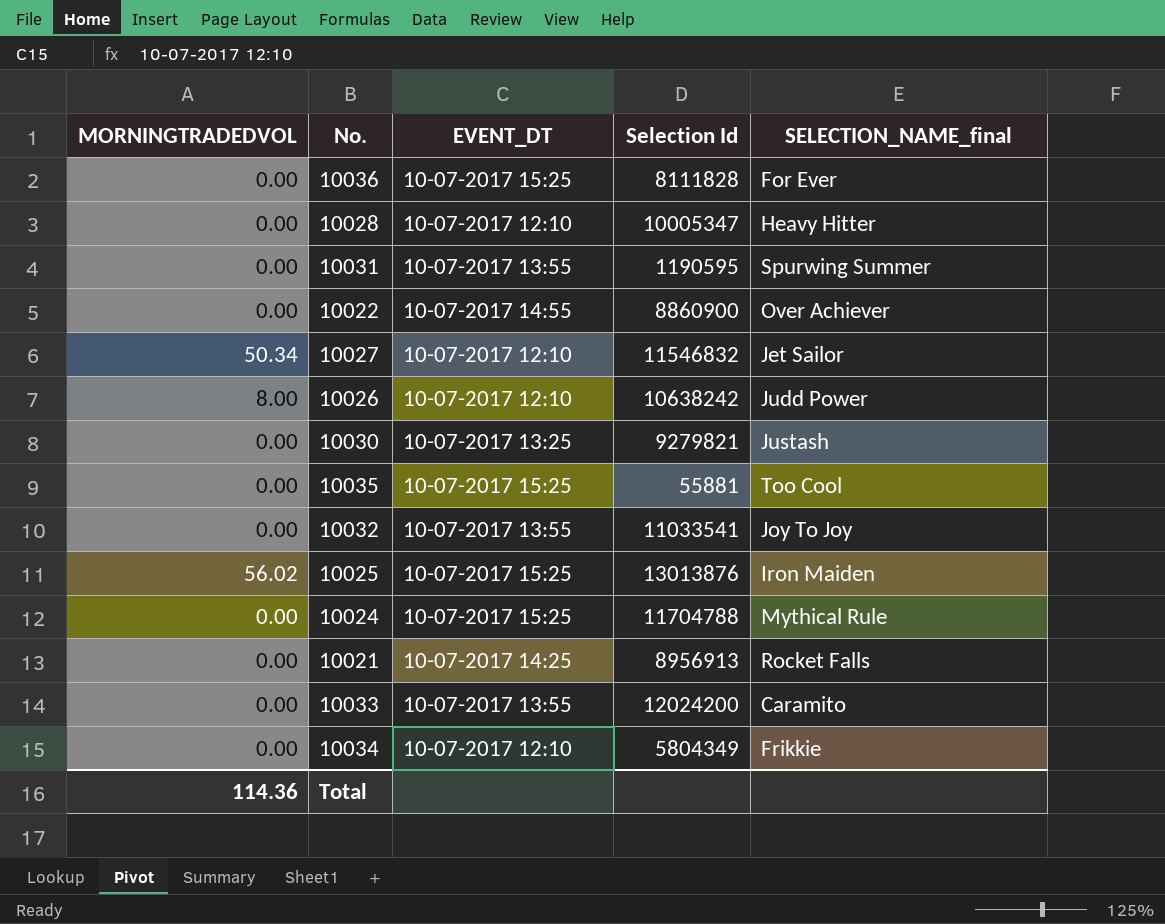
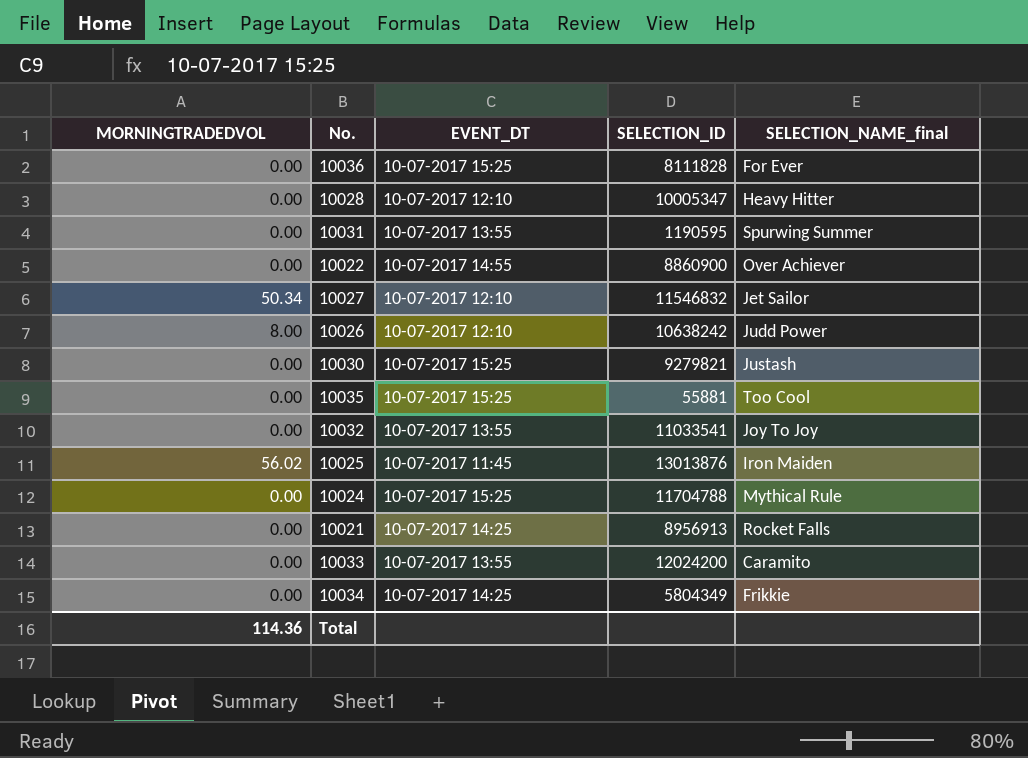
column name: Selection Id -> SELECTION_ID
10030 | EVENT_DT: 10-07-2017 13:25 -> 10-07-2017 15:25
10025 | EVENT_DT: 10-07-2017 15:25 -> 10-07-2017 11:45
10034 | EVENT_DT: 10-07-2017 12:10 -> 10-07-2017 14:25

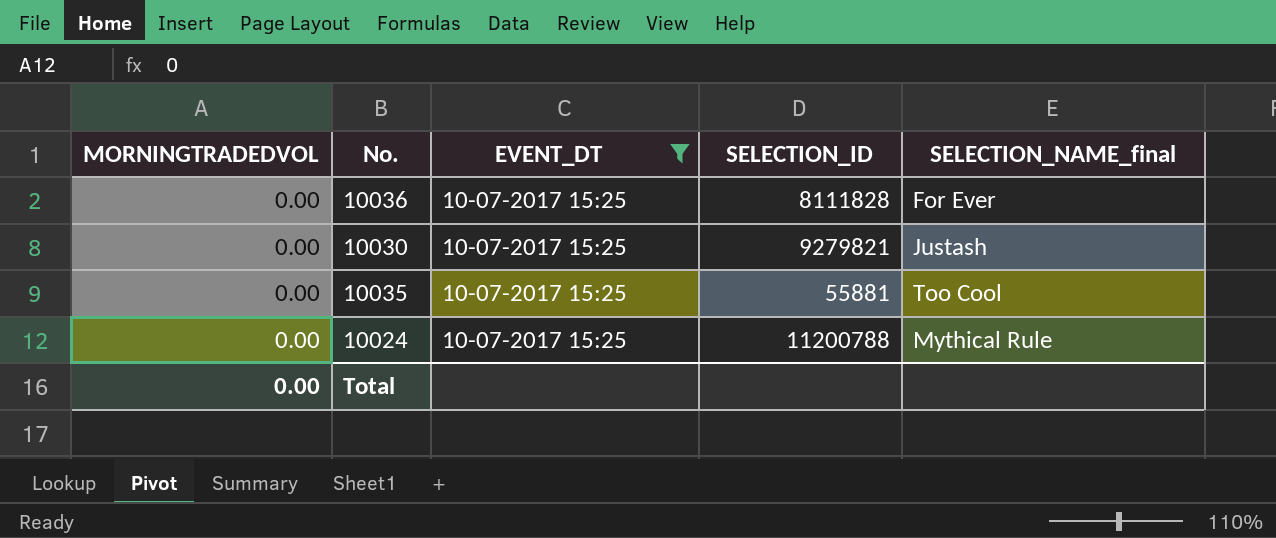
filter: none -> EVENT_DT = 10-07-2017 15:25
10024 | SELECTION_ID: 11704788 -> 11200788
Total | MORNINGTRADEDVOL: 114.36 -> 0.00

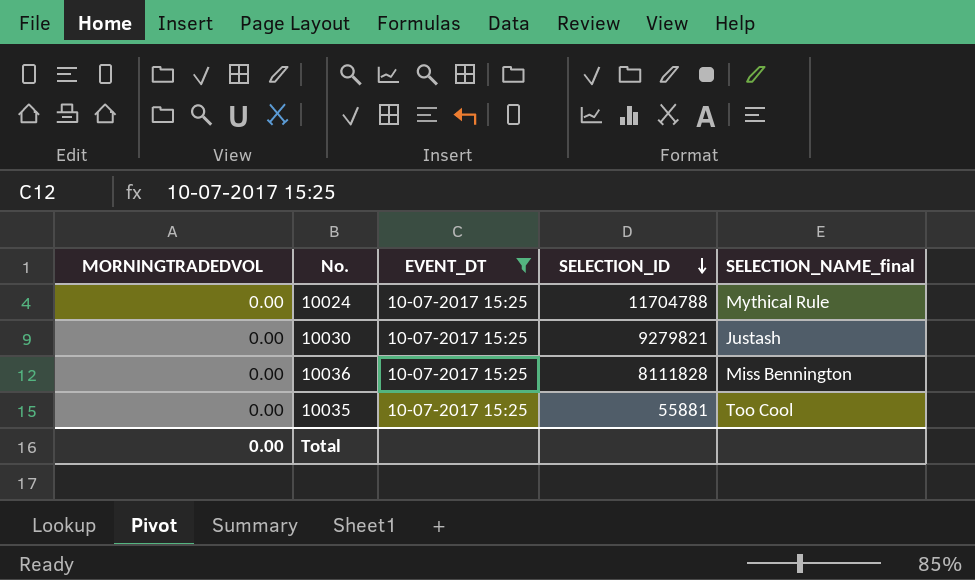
row order: none -> SELECTION_ID descending
10024 | SELECTION_ID: 11200788 -> 11704788
10036 | SELECTION_NAME_final: For Ever -> Miss Bennington

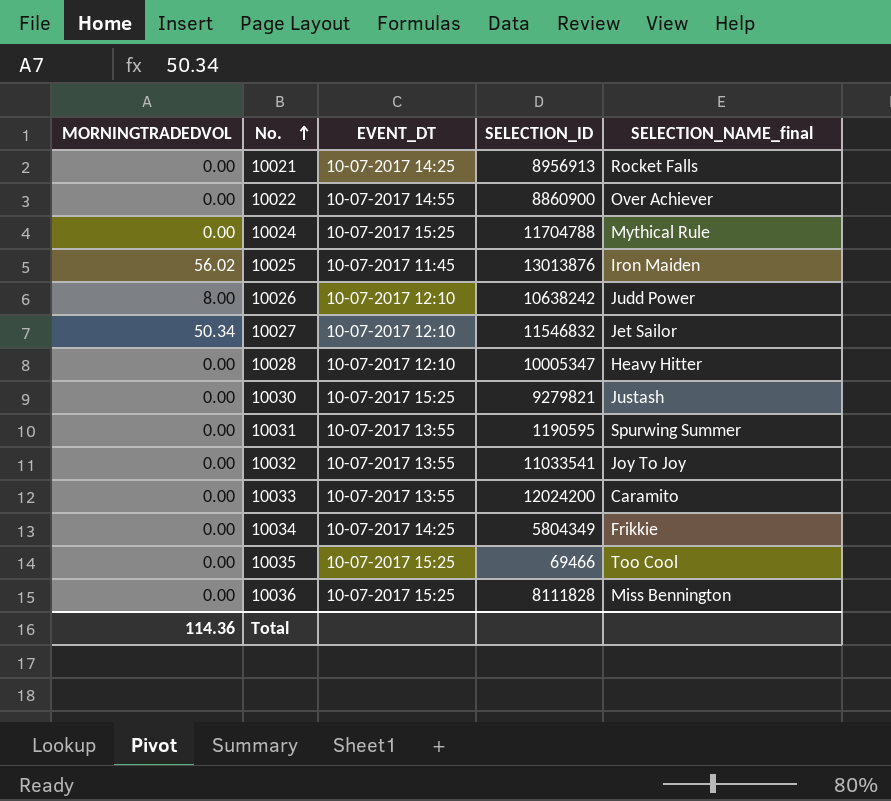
filter: EVENT_DT = 10-07-2017 15:25 -> none
row order: SELECTION_ID descending -> No. ascending
10035 | SELECTION_ID: 55881 -> 69466
Total | MORNINGTRADEDVOL: 0.00 -> 114.36

